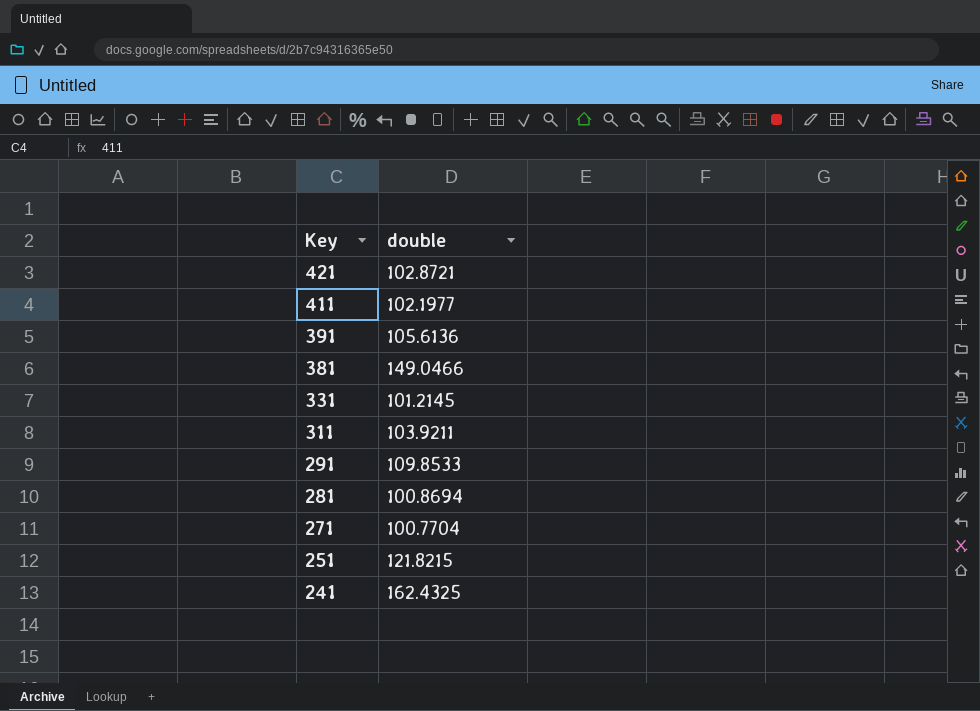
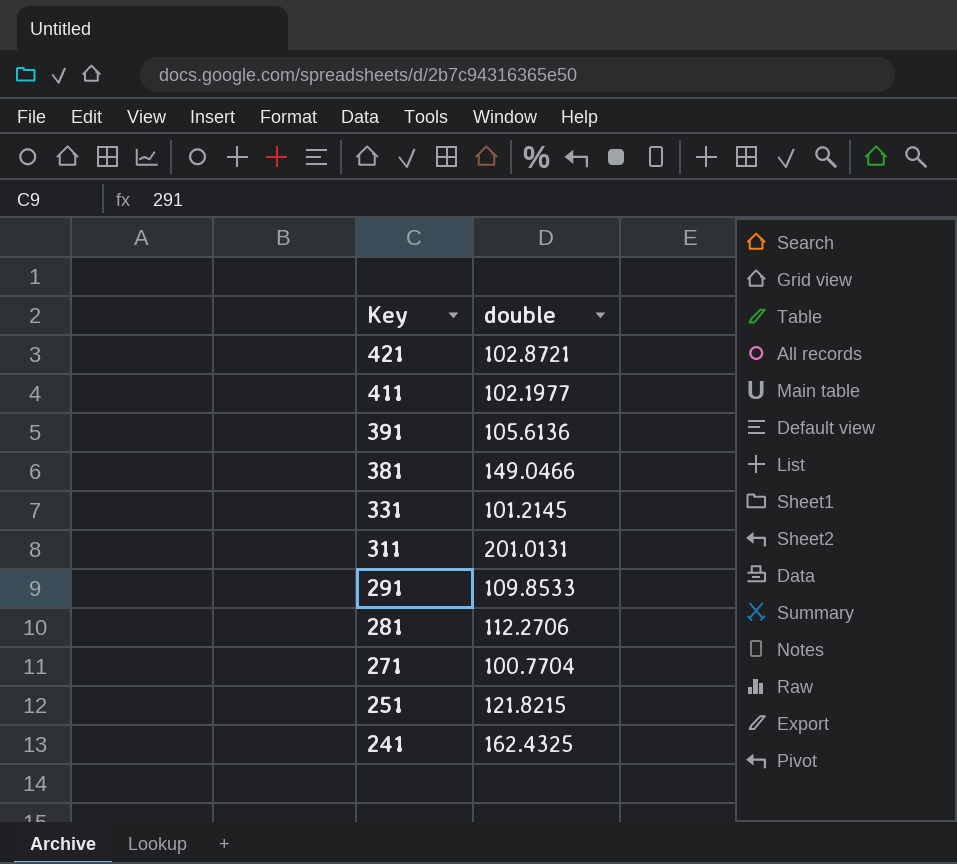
311 | double: 103.9211 -> 201.0131
281 | double: 100.8694 -> 112.2706

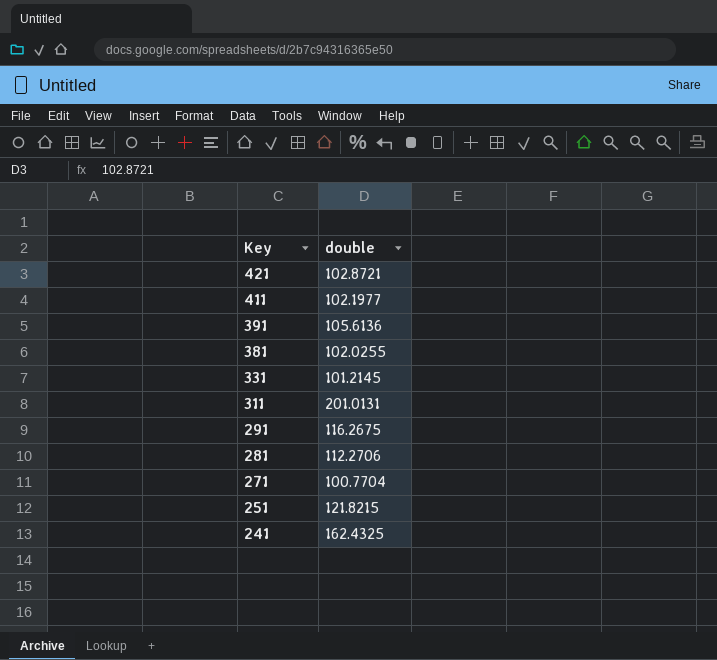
381 | double: 149.0466 -> 102.0255
291 | double: 109.8533 -> 116.2675

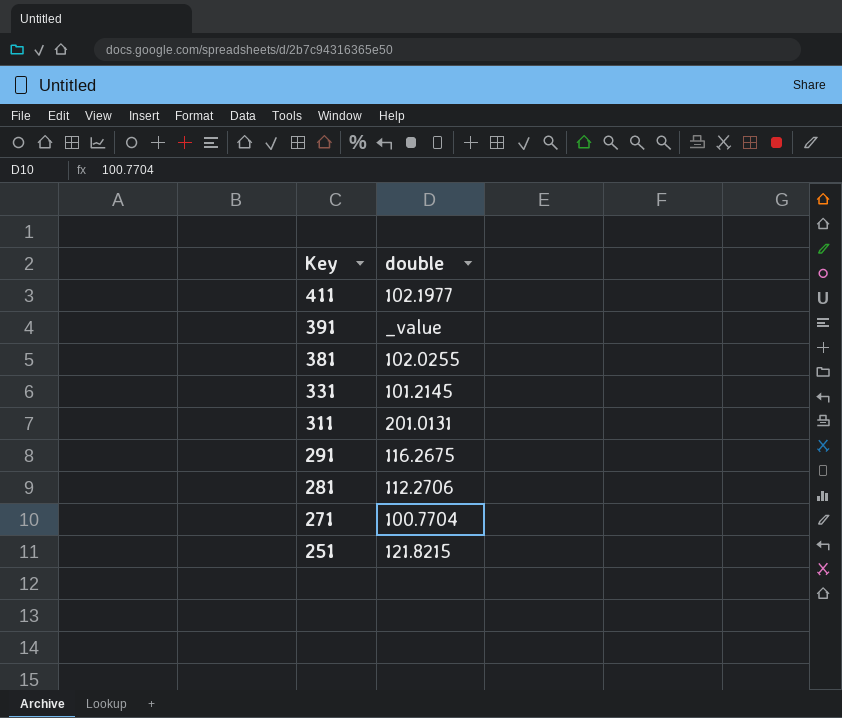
row 421: 102.8721 -> none
row 241: 162.4325 -> none
391 | double: 105.6136 -> _value

